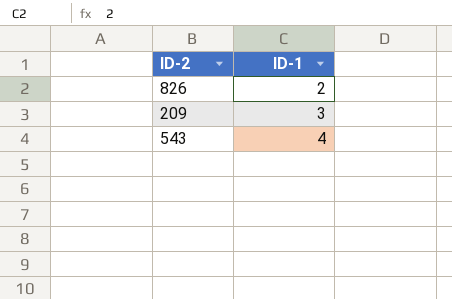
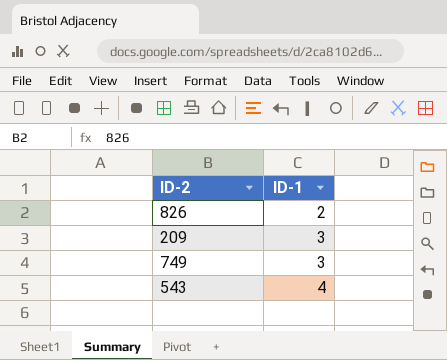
row 749: none -> 3

